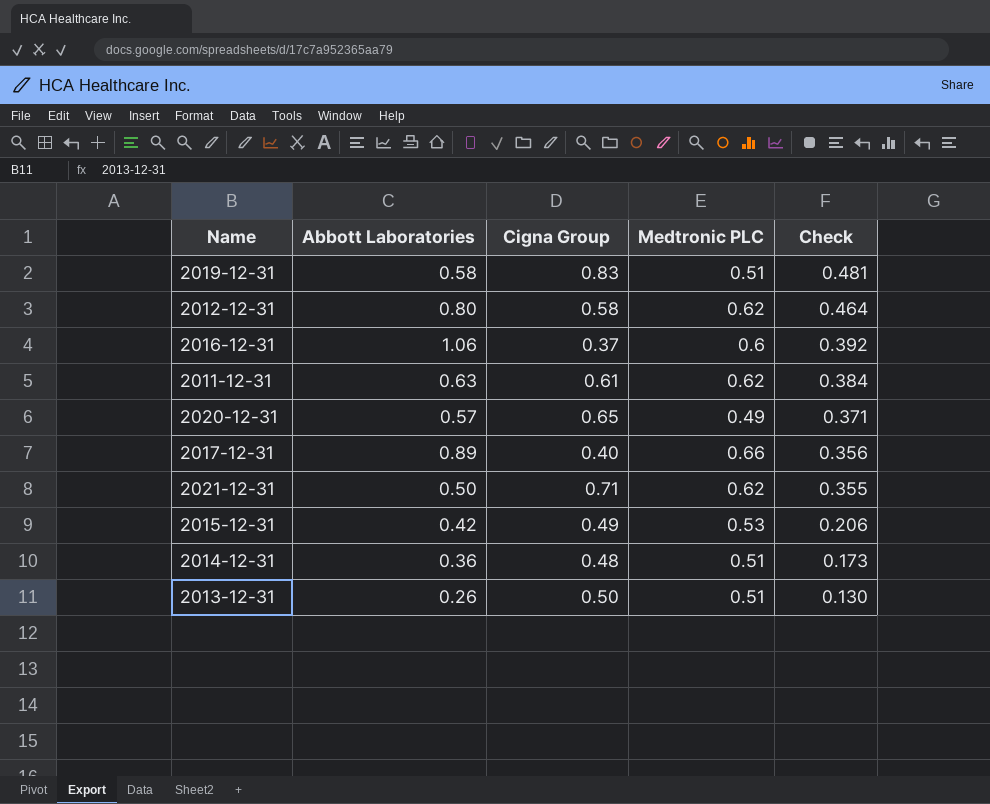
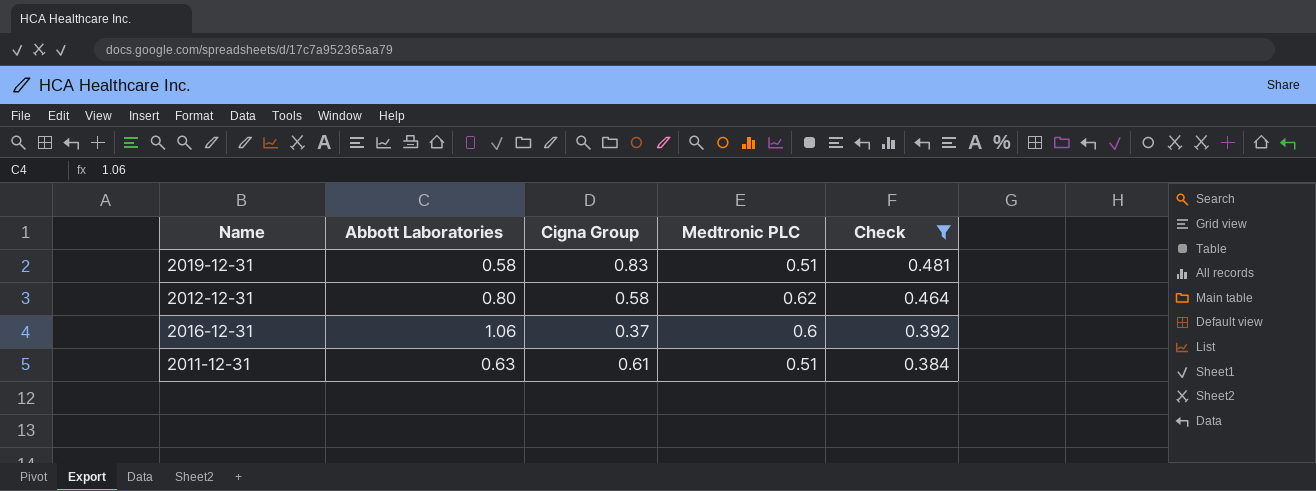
filter: none -> Check >= 0.384
2011-12-31 | Medtronic PLC: 0.62 -> 0.51

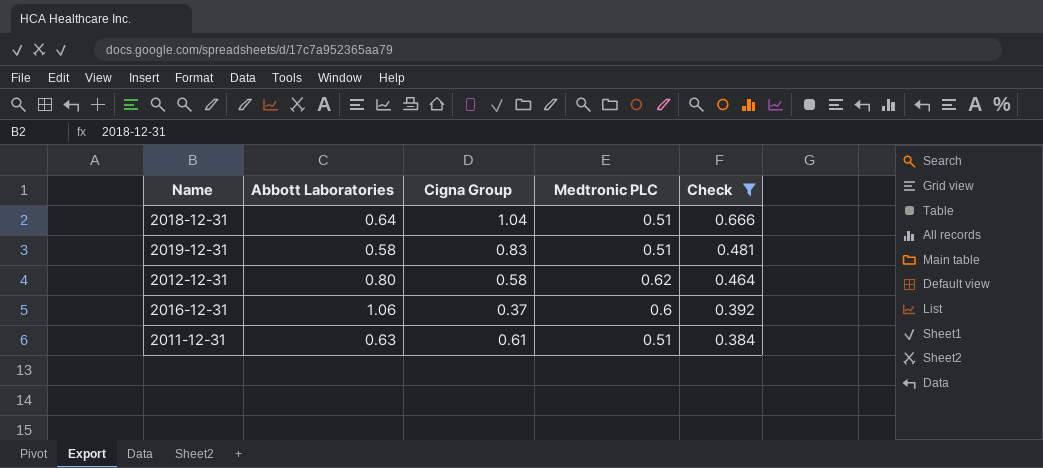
row 2018-12-31: none -> 0.64 | 1.04 | 0.51 | 0.666

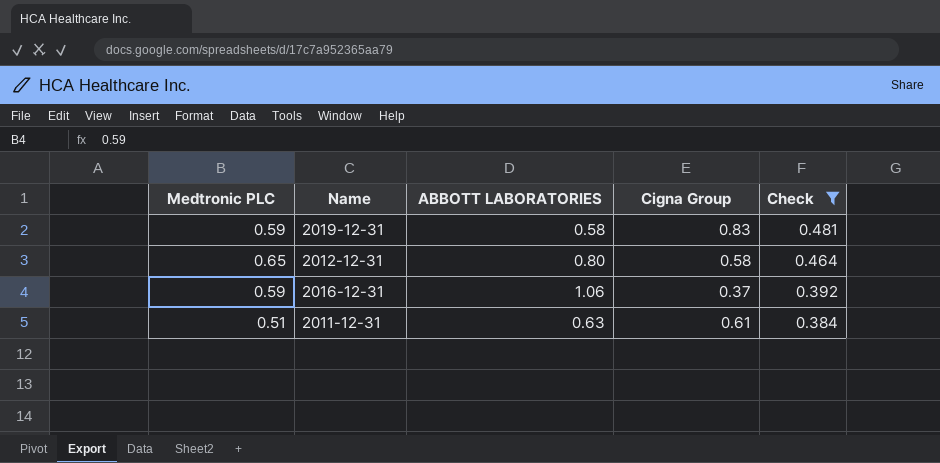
column Medtronic PLC | position: 4 -> 1
column name: Abbott Laboratories -> ABBOTT LABORATORIES
row 2018-12-31: 0.64 | 1.04 | 0.51 | 0.666 -> none
2019-12-31 | Medtronic PLC: 0.51 -> 0.59
2012-12-31 | Medtronic PLC: 0.62 -> 0.65
2016-12-31 | Medtronic PLC: 0.6 -> 0.59

